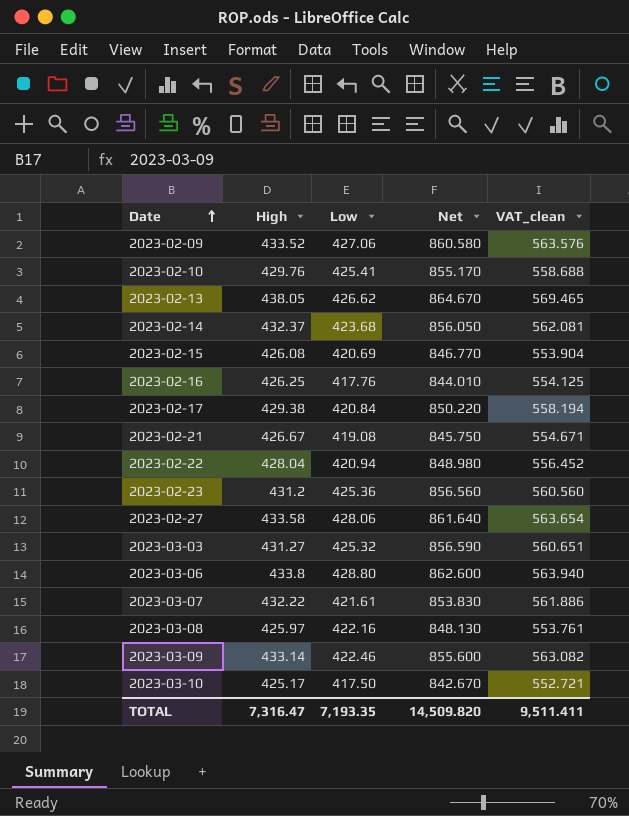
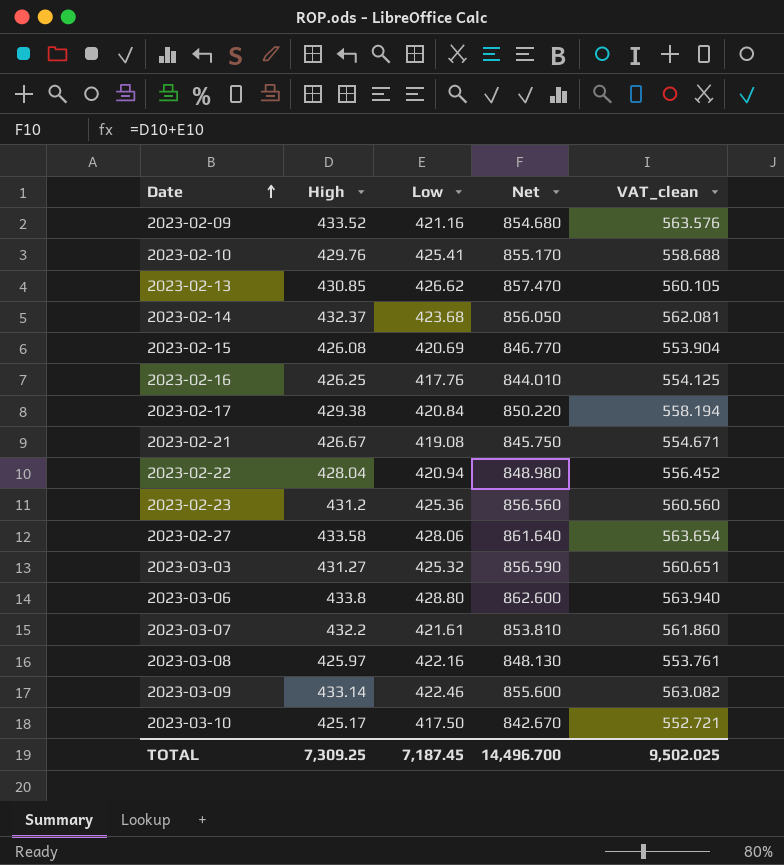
2023-02-09 | Low: 427.06 -> 421.16
2023-02-09 | Net: 860.580 -> 854.680
2023-02-13 | High: 438.05 -> 430.85
2023-02-13 | Net: 864.670 -> 857.470
2023-02-13 | VAT_clean: 569.465 -> 560.105
2023-03-07 | High: 432.22 -> 432.2
2023-03-07 | Net: 853.830 -> 853.810
2023-03-07 | VAT_clean: 561.886 -> 561.860
TOTAL | High: 7,316.47 -> 7,309.25
TOTAL | Low: 7,193.35 -> 7,187.45
TOTAL | Net: 14,509.820 -> 14,496.700
TOTAL | VAT_clean: 9,511.411 -> 9,502.025

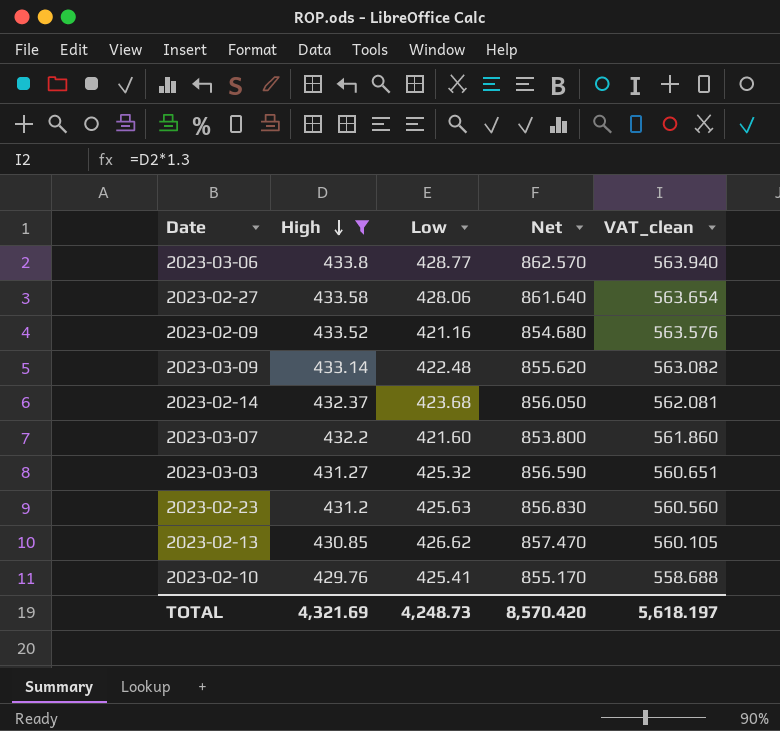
filter: none -> High >= 429.76
row order: Date ascending -> High descending
2023-03-06 | Low: 428.80 -> 428.77
2023-03-06 | Net: 862.600 -> 862.570
2023-03-09 | Low: 422.46 -> 422.48
2023-03-09 | Net: 855.600 -> 855.620
2023-03-07 | Low: 421.61 -> 421.60
2023-03-07 | Net: 853.810 -> 853.800
2023-02-23 | Low: 425.36 -> 425.63
2023-02-23 | Net: 856.560 -> 856.830
TOTAL | High: 7,309.25 -> 4,321.69
TOTAL | Low: 7,187.45 -> 4,248.73
TOTAL | Net: 14,496.700 -> 8,570.420
TOTAL | VAT_clean: 9,502.025 -> 5,618.197

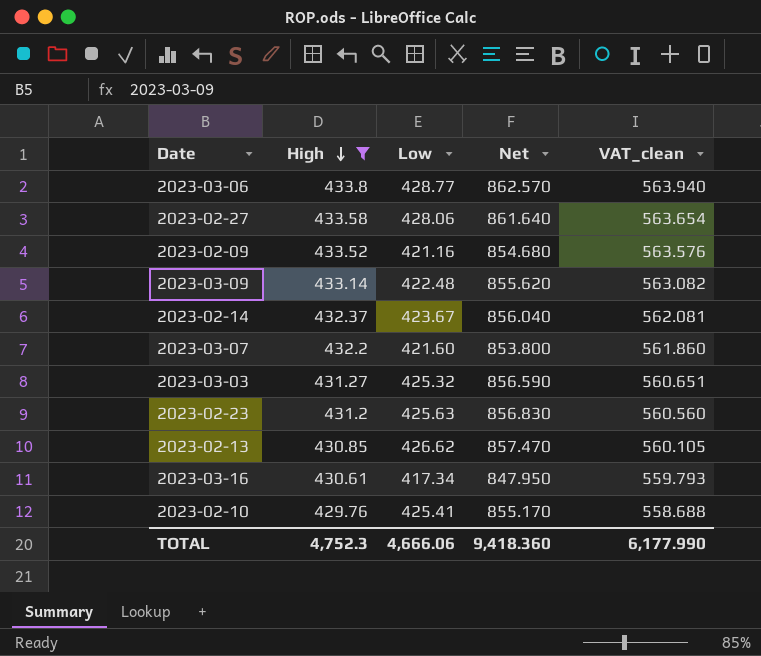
2023-02-14 | Low: 423.68 -> 423.67
2023-02-14 | Net: 856.050 -> 856.040
row 2023-03-16: none -> 430.61 | 417.34 | 847.950 | 559.793
TOTAL | High: 4,321.69 -> 4,752.3
TOTAL | Low: 4,248.73 -> 4,666.06
TOTAL | Net: 8,570.420 -> 9,418.360
TOTAL | VAT_clean: 5,618.197 -> 6,177.990

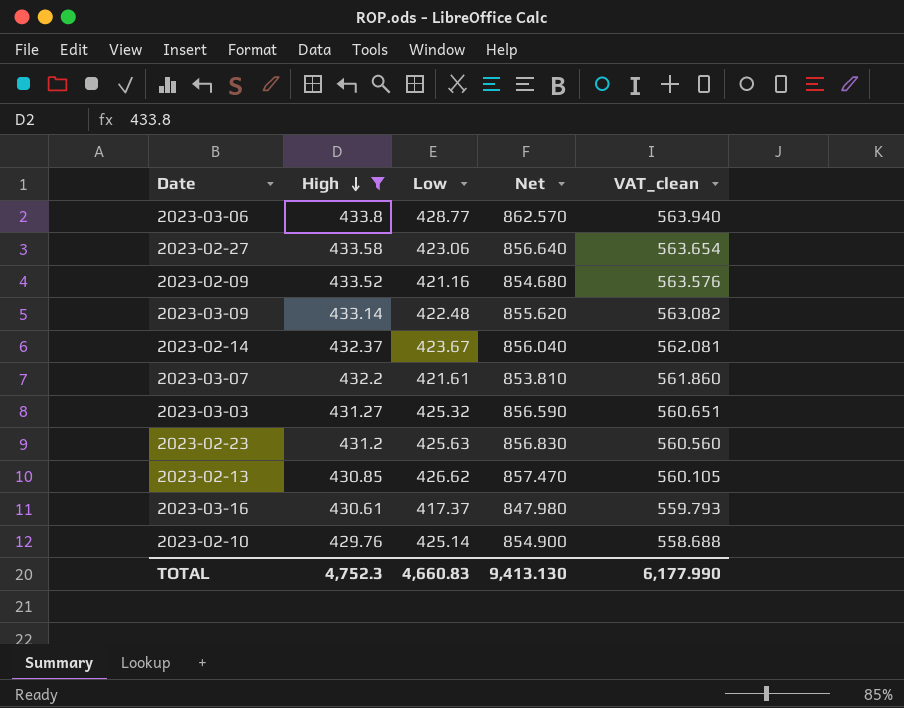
2023-02-27 | Low: 428.06 -> 423.06
2023-02-27 | Net: 861.640 -> 856.640
2023-03-07 | Low: 421.60 -> 421.61
2023-03-07 | Net: 853.800 -> 853.810
2023-03-16 | Low: 417.34 -> 417.37
2023-03-16 | Net: 847.950 -> 847.980
2023-02-10 | Low: 425.41 -> 425.14
2023-02-10 | Net: 855.170 -> 854.900
TOTAL | Low: 4,666.06 -> 4,660.83
TOTAL | Net: 9,418.360 -> 9,413.130

